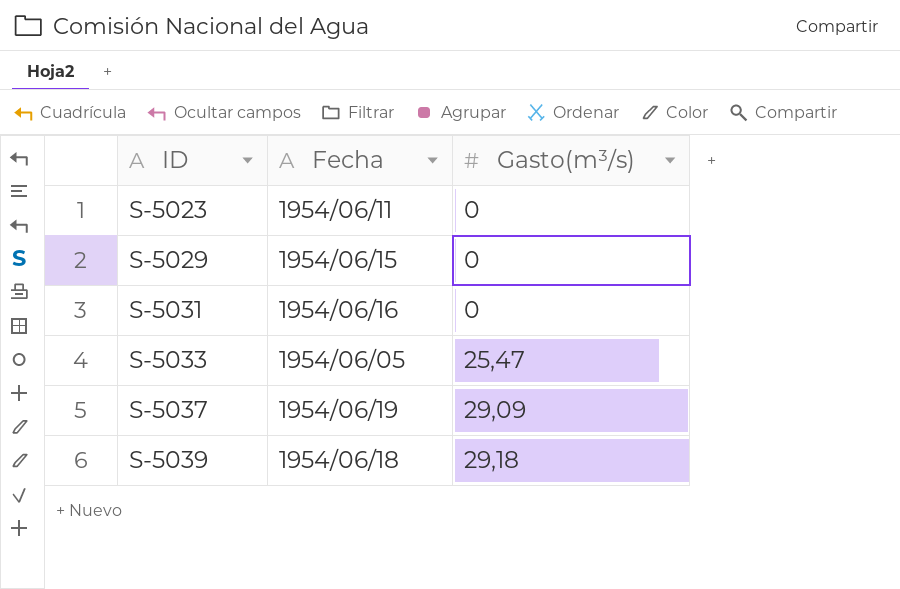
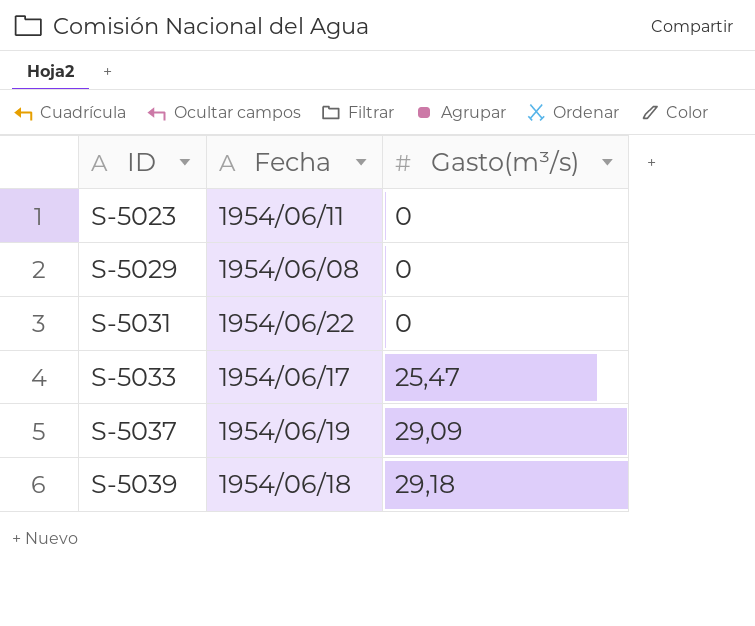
S-5029 | Fecha: 1954/06/15 -> 1954/06/08
S-5031 | Fecha: 1954/06/16 -> 1954/06/22
S-5033 | Fecha: 1954/06/05 -> 1954/06/17

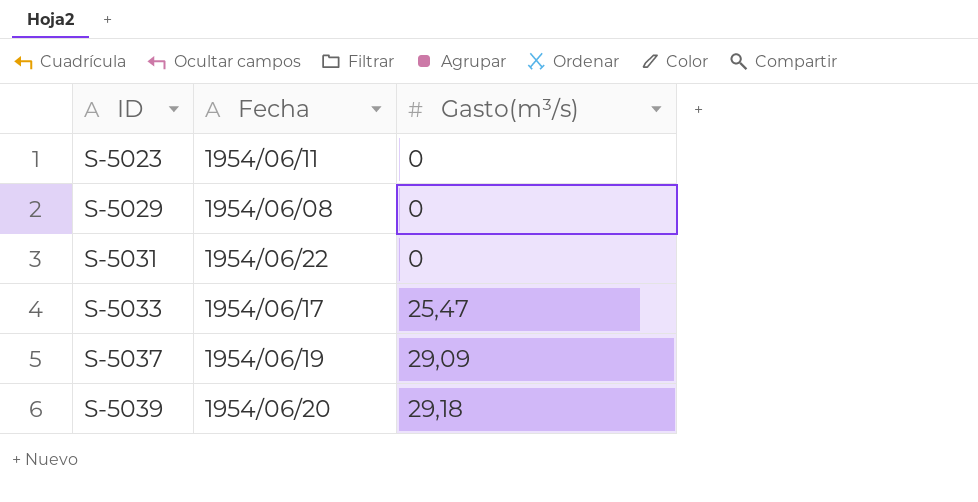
S-5039 | Fecha: 1954/06/18 -> 1954/06/20

